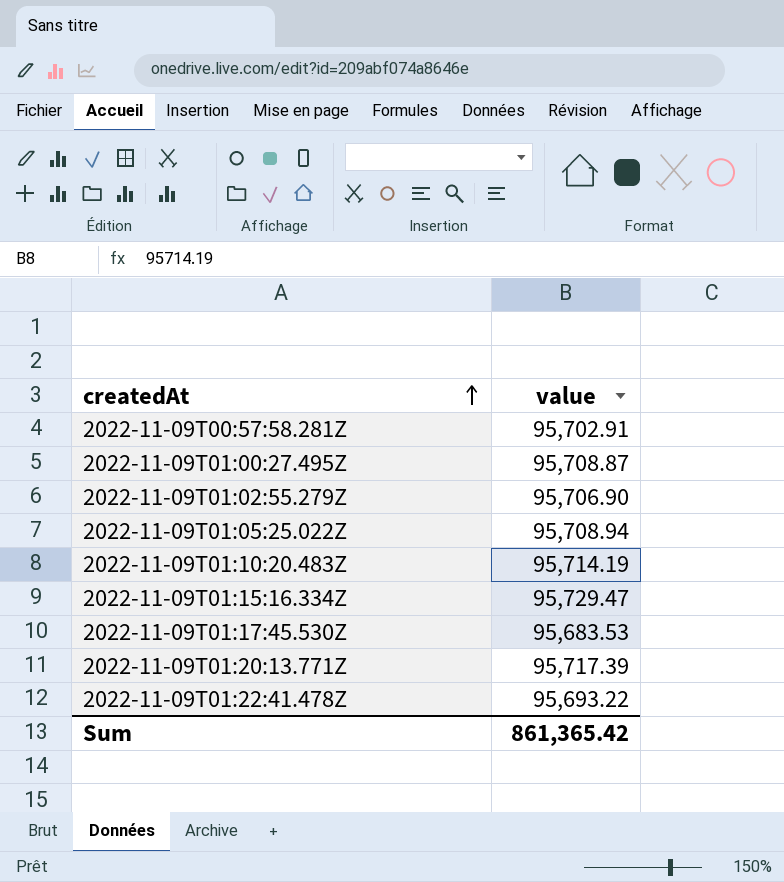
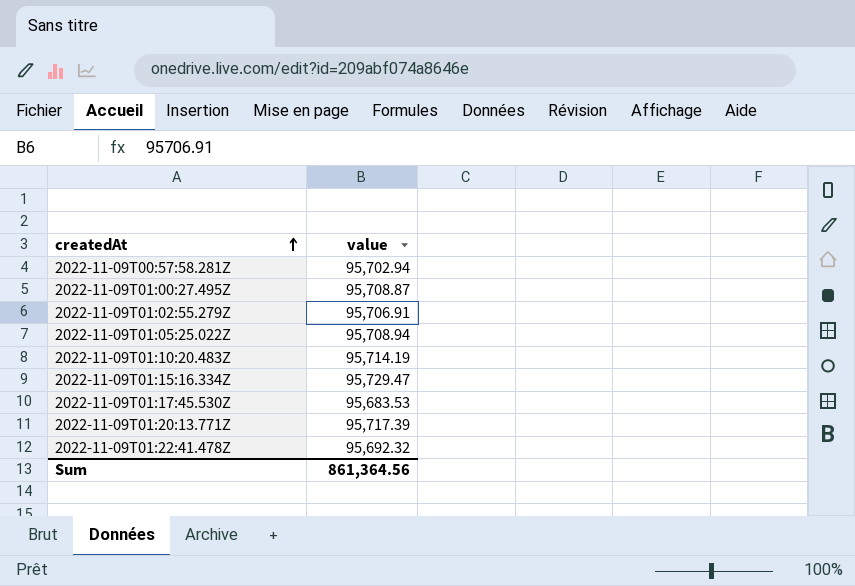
2022-11-09T00:57:58.281Z | value: 95,702.91 -> 95,702.94
2022-11-09T01:02:55.279Z | value: 95,706.90 -> 95,706.91
2022-11-09T01:22:41.478Z | value: 95,693.22 -> 95,692.32
Sum | value: 861,365.42 -> 861,364.56

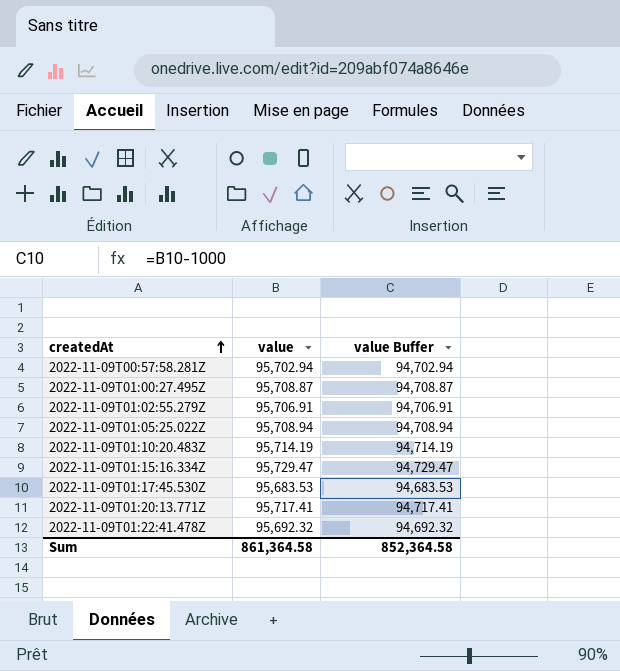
column value Buffer | formula: none -> [value] - 1000
2022-11-09T01:20:13.771Z | value: 95,717.39 -> 95,717.41
Sum | value: 861,364.56 -> 861,364.58

